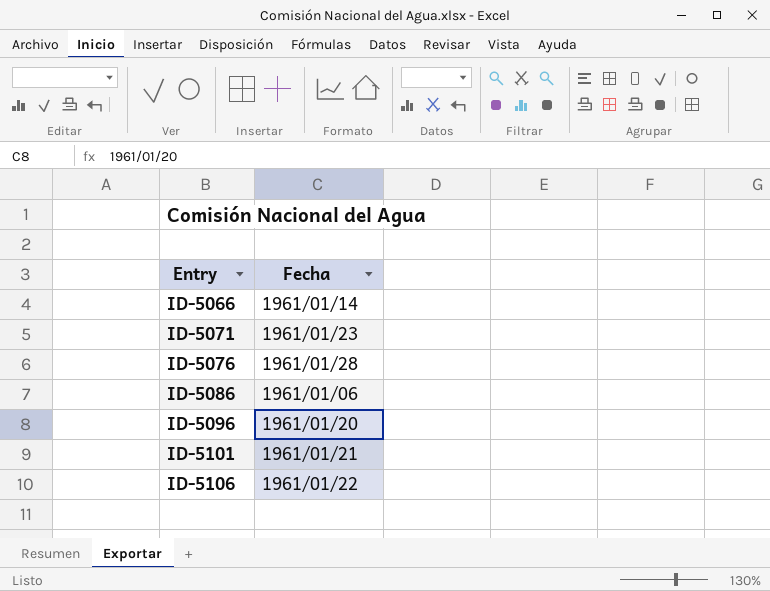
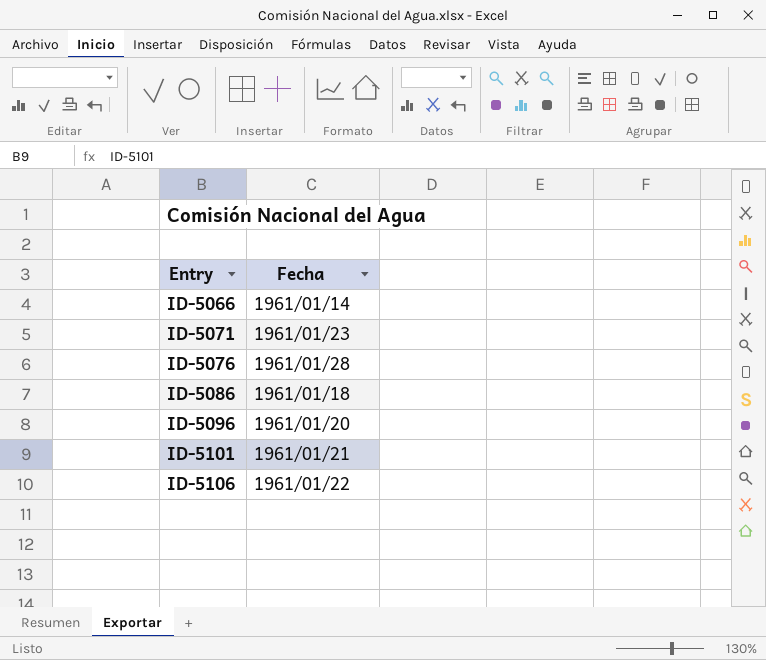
ID-5086 | Fecha: 1961/01/06 -> 1961/01/18

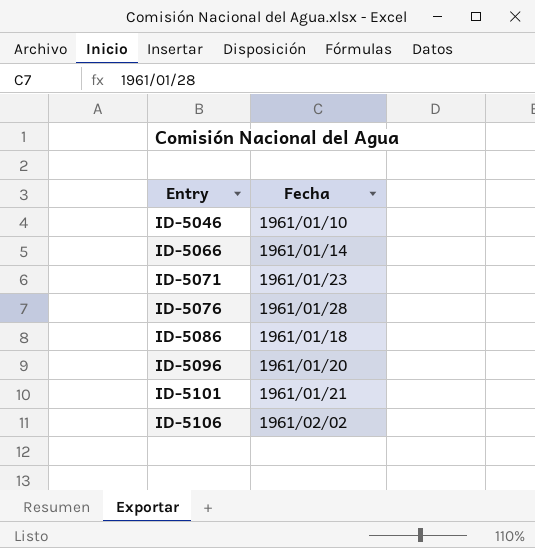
row ID-5046: none -> 1961/01/10
ID-5106 | Fecha: 1961/01/22 -> 1961/02/02

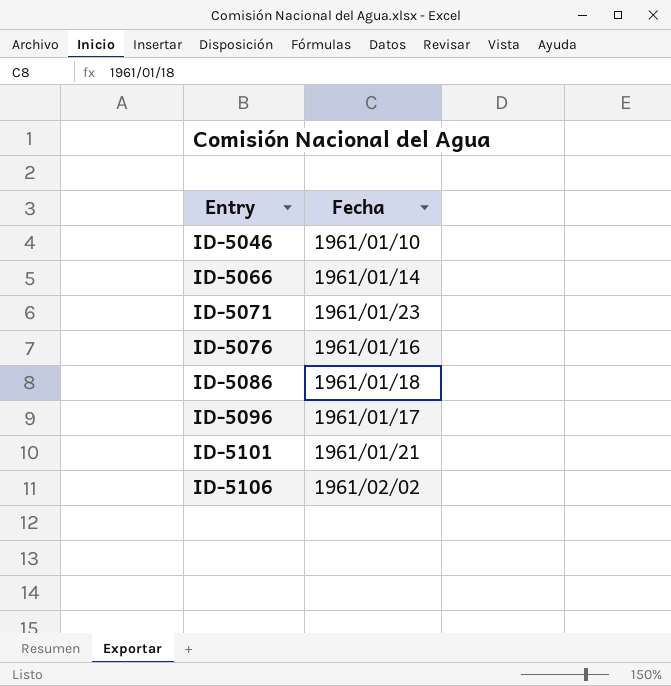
ID-5076 | Fecha: 1961/01/28 -> 1961/01/16
ID-5096 | Fecha: 1961/01/20 -> 1961/01/17

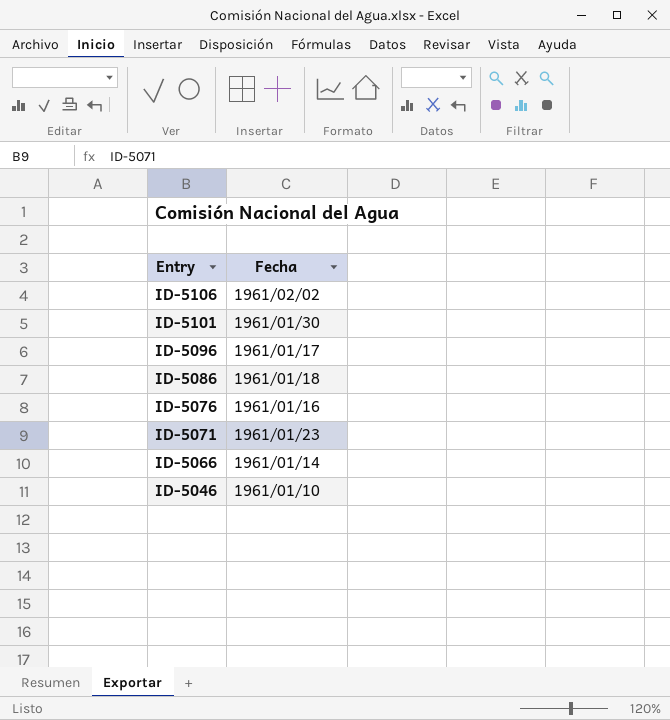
row order: Entry ascending -> Entry descending
ID-5101 | Fecha: 1961/01/21 -> 1961/01/30

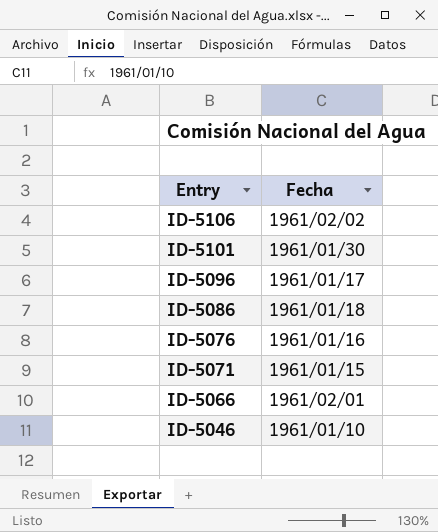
ID-5071 | Fecha: 1961/01/23 -> 1961/01/15
ID-5066 | Fecha: 1961/01/14 -> 1961/02/01

